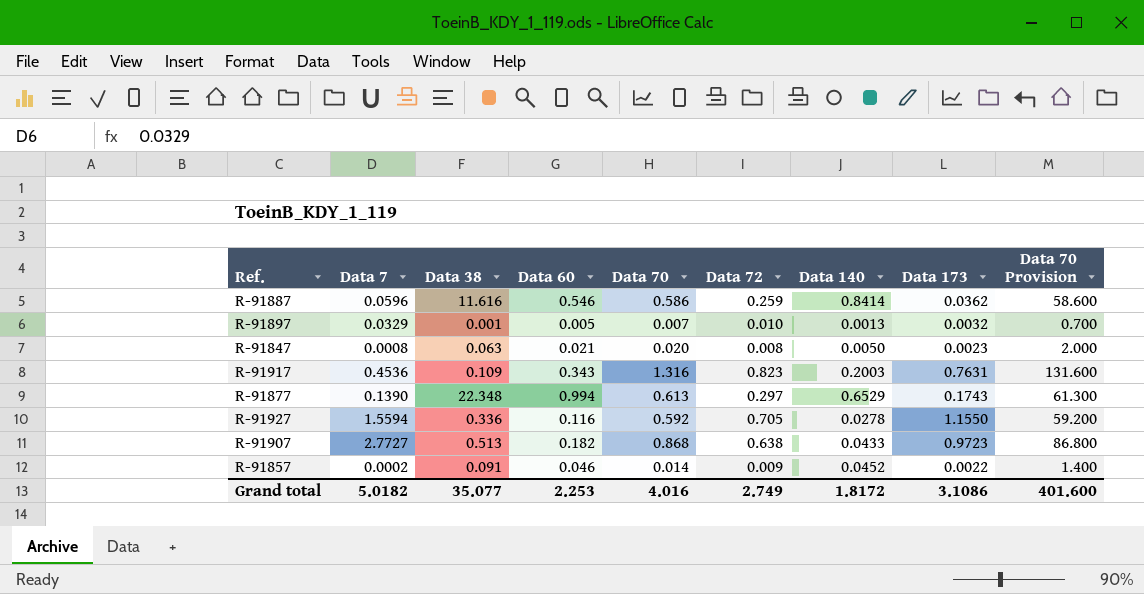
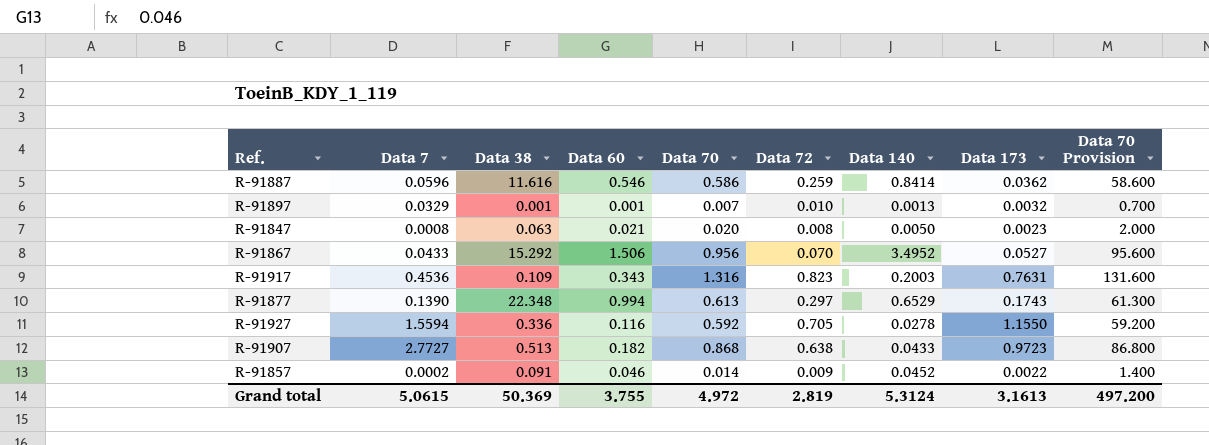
R-91897 | Data 60: 0.005 -> 0.001
row R-91867: none -> 0.0433 | 15.292 | 1.506 | 0.956 | 0.070 | 3.4952 | 0.0527 | 95.600
Grand total | Data 7: 5.0182 -> 5.0615
Grand total | Data 38: 35.077 -> 50.369
Grand total | Data 60: 2.253 -> 3.755
Grand total | Data 70: 4.016 -> 4.972
Grand total | Data 72: 2.749 -> 2.819
Grand total | Data 140: 1.8172 -> 5.3124
Grand total | Data 173: 3.1086 -> 3.1613
Grand total | Data 70 Provision: 401.600 -> 497.200

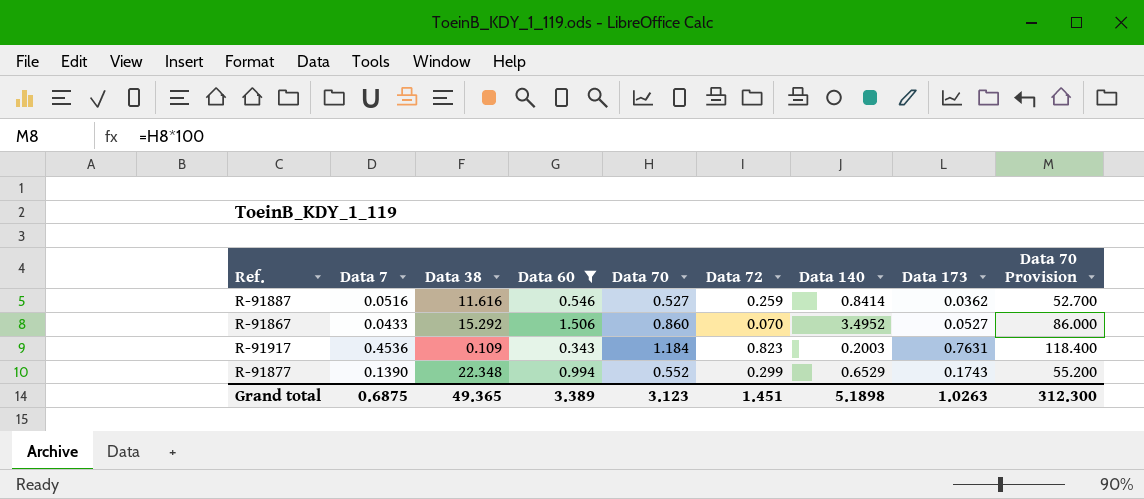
filter: none -> Data 60 >= 0.343
R-91887 | Data 7: 0.0596 -> 0.0516
R-91887 | Data 70: 0.586 -> 0.527
R-91887 | Data 70 Provision: 58.600 -> 52.700
R-91867 | Data 70: 0.956 -> 0.860
R-91867 | Data 70 Provision: 95.600 -> 86.000
R-91917 | Data 70: 1.316 -> 1.184
R-91917 | Data 70 Provision: 131.600 -> 118.400
R-91877 | Data 70: 0.613 -> 0.552
R-91877 | Data 72: 0.297 -> 0.299
R-91877 | Data 70 Provision: 61.300 -> 55.200
Grand total | Data 7: 5.0615 -> 0.6875
Grand total | Data 38: 50.369 -> 49.365
Grand total | Data 60: 3.755 -> 3.389
Grand total | Data 70: 4.972 -> 3.123
Grand total | Data 72: 2.819 -> 1.451
Grand total | Data 140: 5.3124 -> 5.1898
Grand total | Data 173: 3.1613 -> 1.0263
Grand total | Data 70 Provision: 497.200 -> 312.300

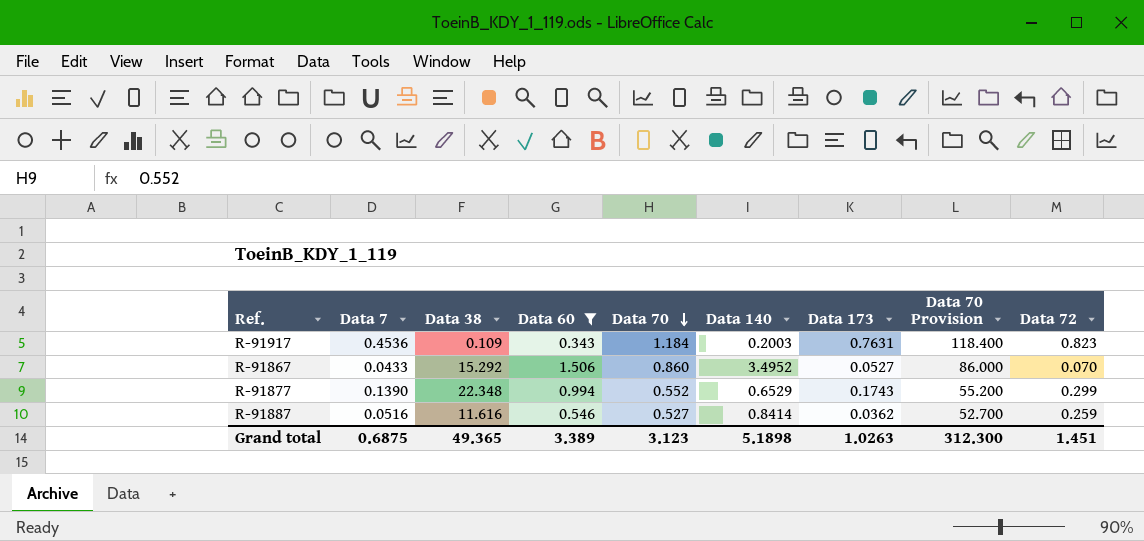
row order: none -> Data 70 descending
column Data 72 | position: 6 -> 9

